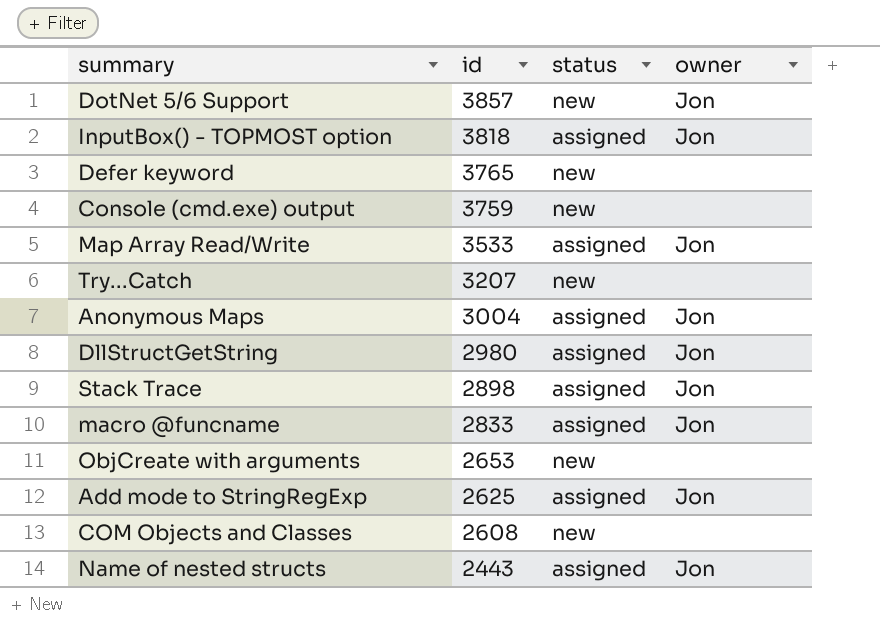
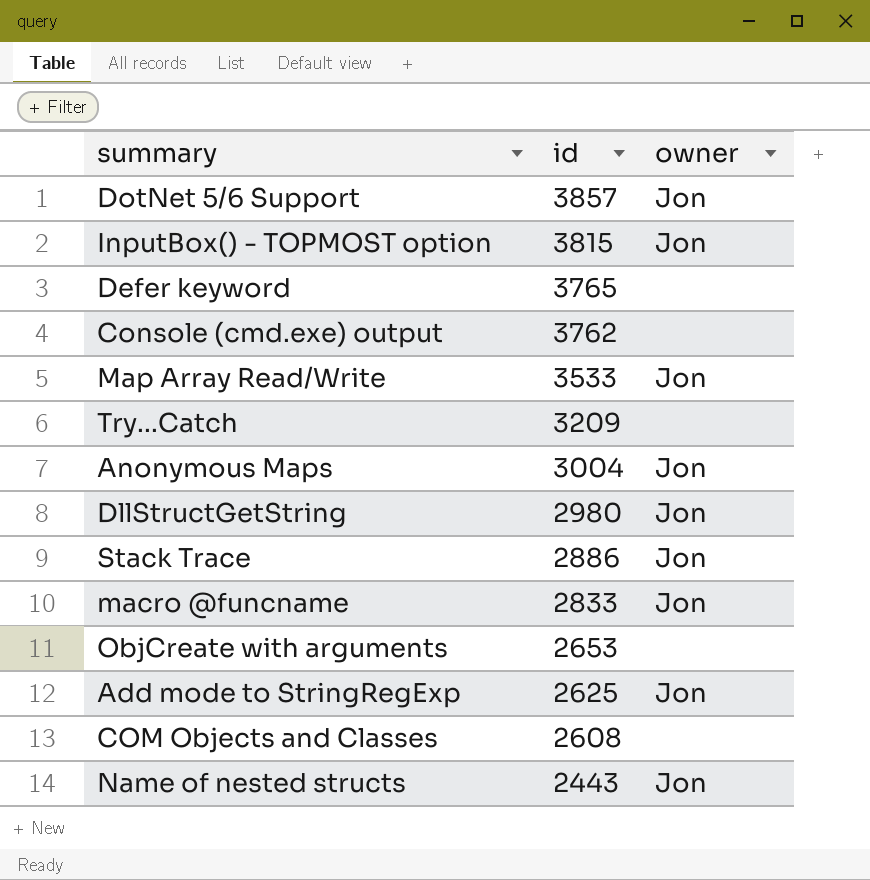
column status | position: 3 -> none
InputBox() - TOPMOST option | id: 3818 -> 3815
Console (cmd.exe) output | id: 3759 -> 3762
Try...Catch | id: 3207 -> 3209
Stack Trace | id: 2898 -> 2886

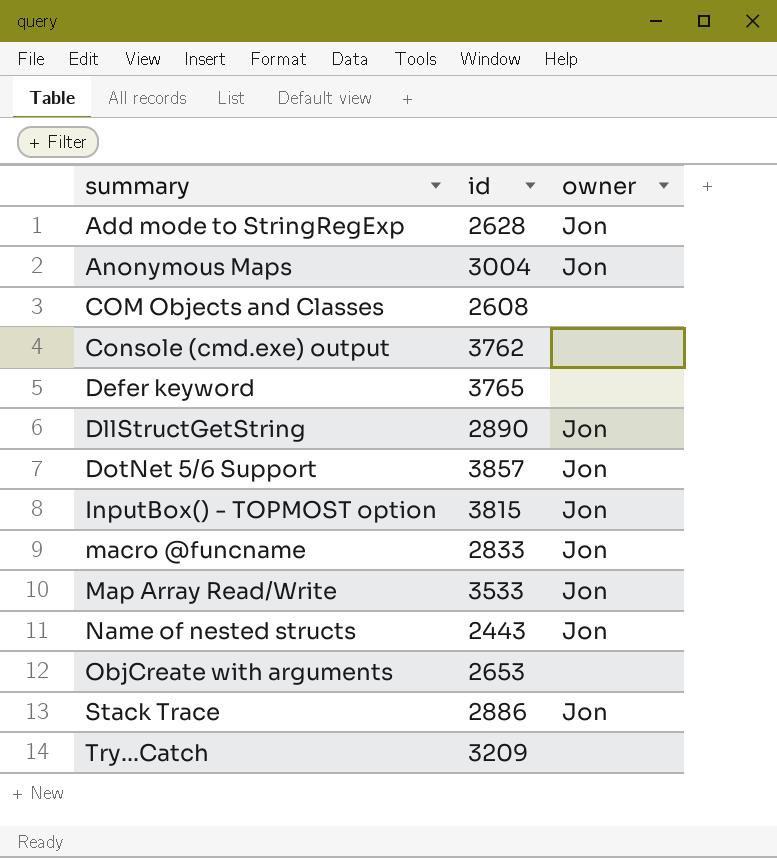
row order: id descending -> summary ascending
Add mode to StringRegExp | id: 2625 -> 2628
DllStructGetString | id: 2980 -> 2890

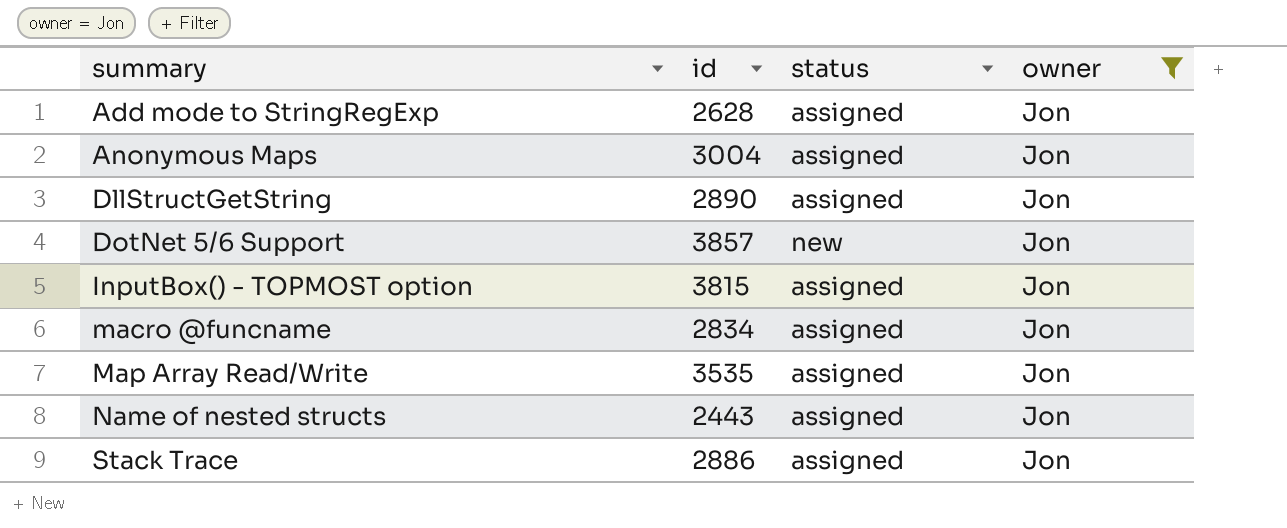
filter: none -> owner = Jon
column status | position: none -> 3
macro @funcname | id: 2833 -> 2834
Map Array Read/Write | id: 3533 -> 3535

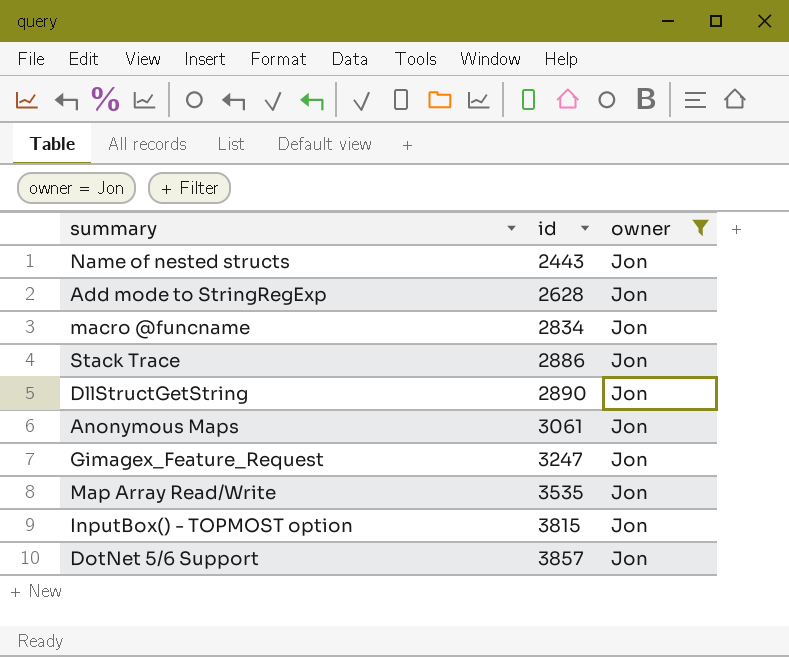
row order: summary ascending -> id ascending
column status | position: 3 -> none
Anonymous Maps | id: 3004 -> 3061
row Gimagex_Feature_Request: none -> 3247 | Jon

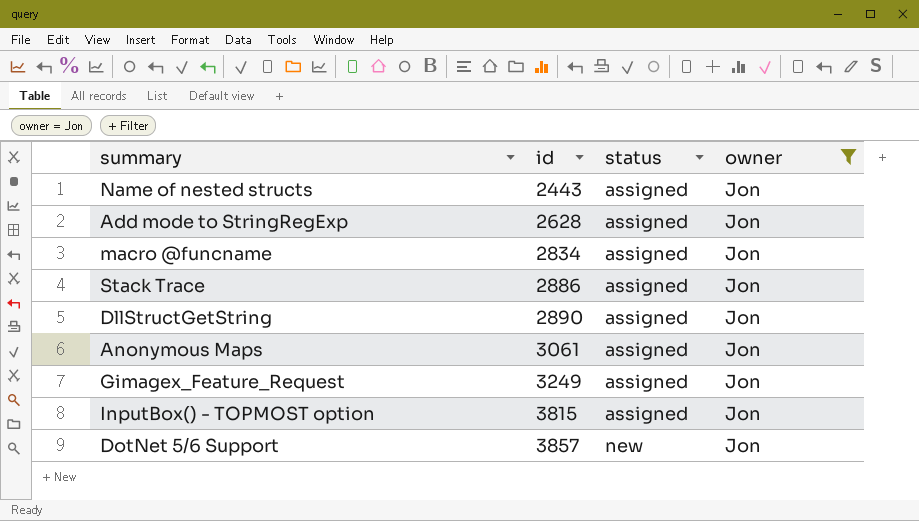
column status | position: none -> 3
row Map Array Read/Write: 3535 | Jon -> none
Gimagex_Feature_Request | id: 3247 -> 3249

